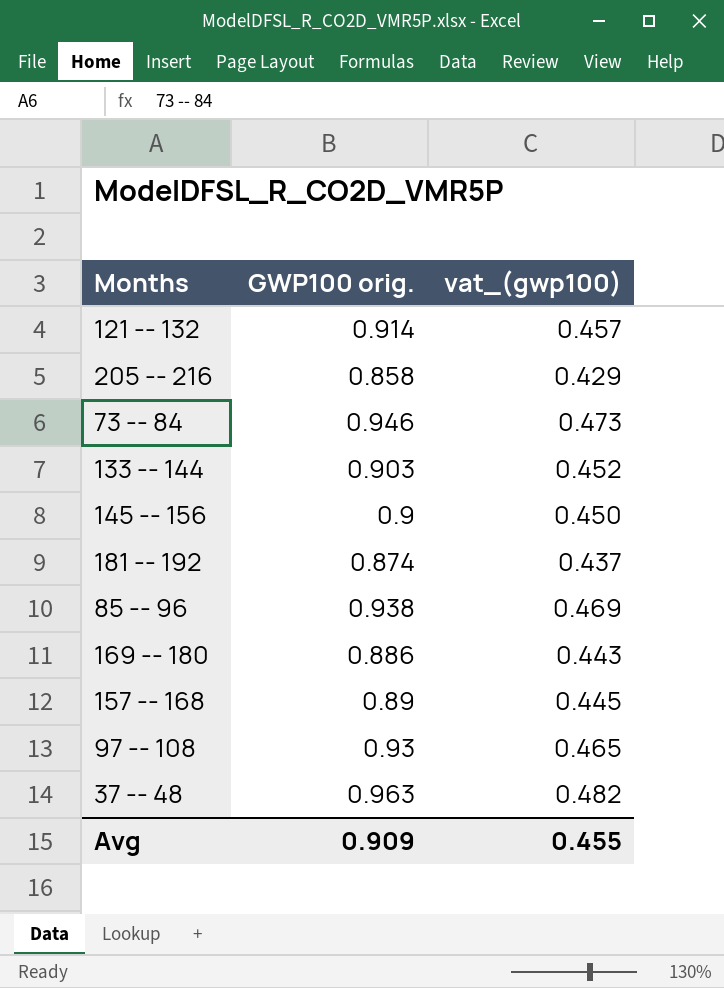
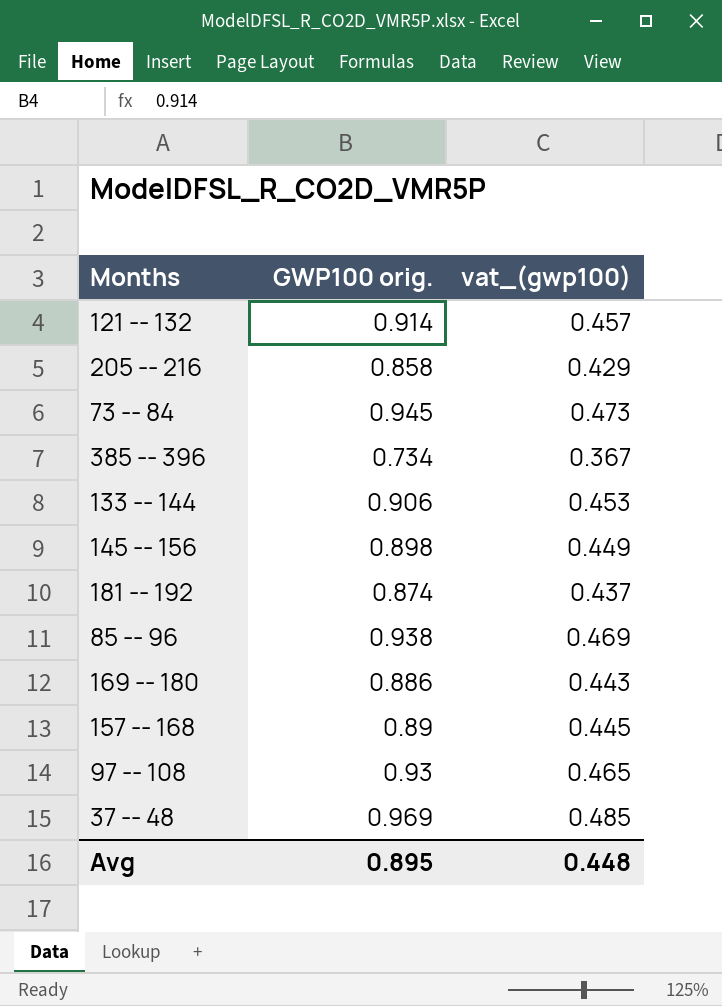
73 -- 84 | GWP100 orig.: 0.946 -> 0.945
row 385 -- 396: none -> 0.734 | 0.367
133 -- 144 | GWP100 orig.: 0.903 -> 0.906
133 -- 144 | vat_(gwp100): 0.452 -> 0.453
145 -- 156 | GWP100 orig.: 0.9 -> 0.898
145 -- 156 | vat_(gwp100): 0.450 -> 0.449
37 -- 48 | GWP100 orig.: 0.963 -> 0.969
37 -- 48 | vat_(gwp100): 0.482 -> 0.485
Avg | GWP100 orig.: 0.909 -> 0.895
Avg | vat_(gwp100): 0.455 -> 0.448

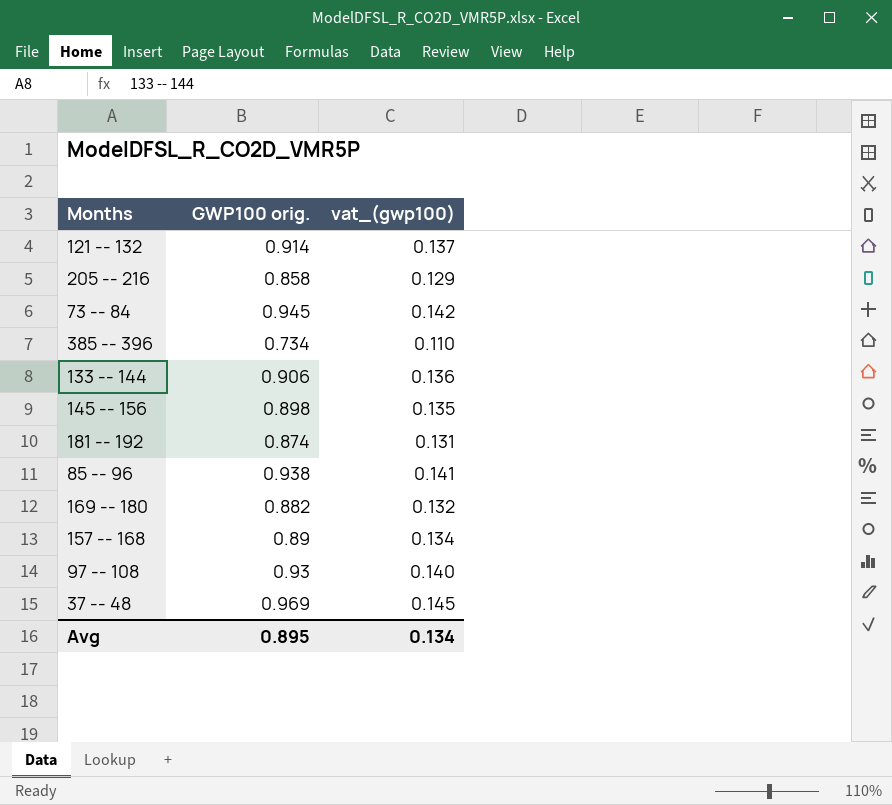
column vat_(gwp100) | formula: [GWP100 orig.] * 0.5 -> [GWP100 orig.] * 0.15
169 -- 180 | GWP100 orig.: 0.886 -> 0.882
Avg | vat_(gwp100): 0.448 -> 0.134

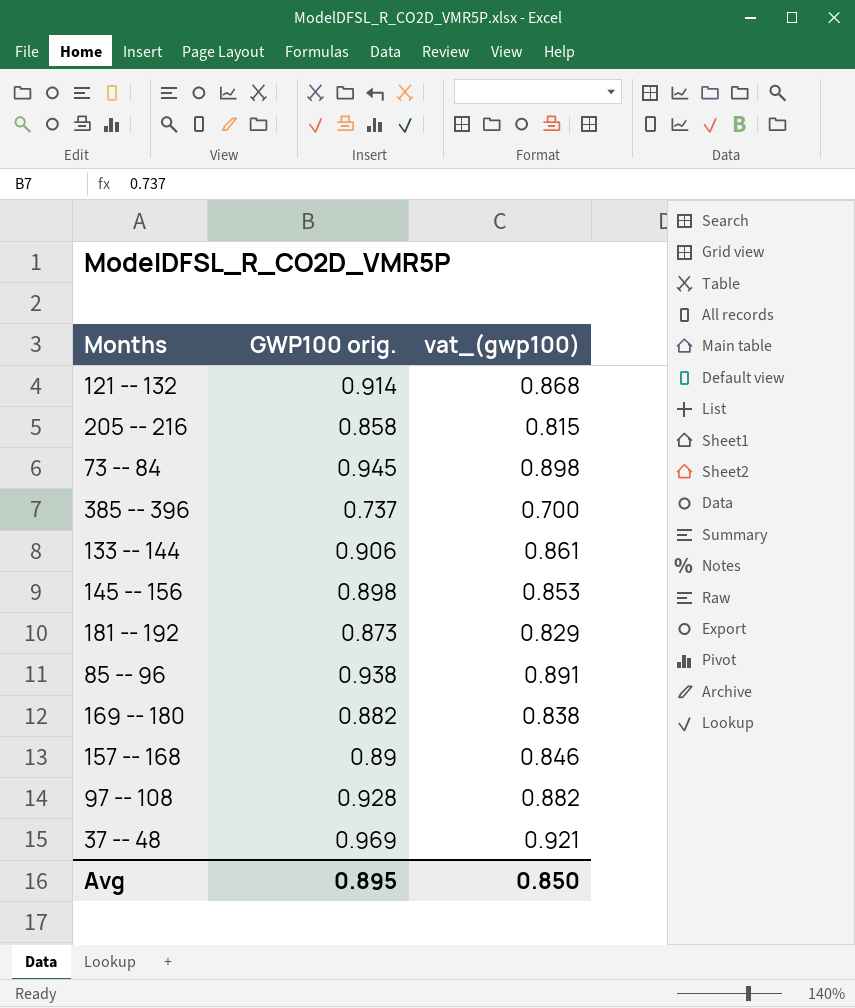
column vat_(gwp100) | formula: [GWP100 orig.] * 0.15 -> [GWP100 orig.] * 0.95
385 -- 396 | GWP100 orig.: 0.734 -> 0.737
181 -- 192 | GWP100 orig.: 0.874 -> 0.873
97 -- 108 | GWP100 orig.: 0.93 -> 0.928
Avg | vat_(gwp100): 0.134 -> 0.850

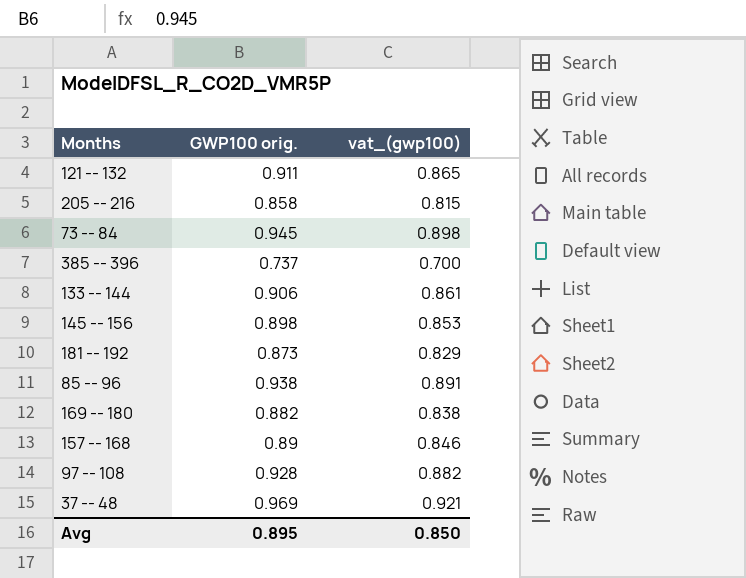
121 -- 132 | GWP100 orig.: 0.914 -> 0.911
121 -- 132 | vat_(gwp100): 0.868 -> 0.865

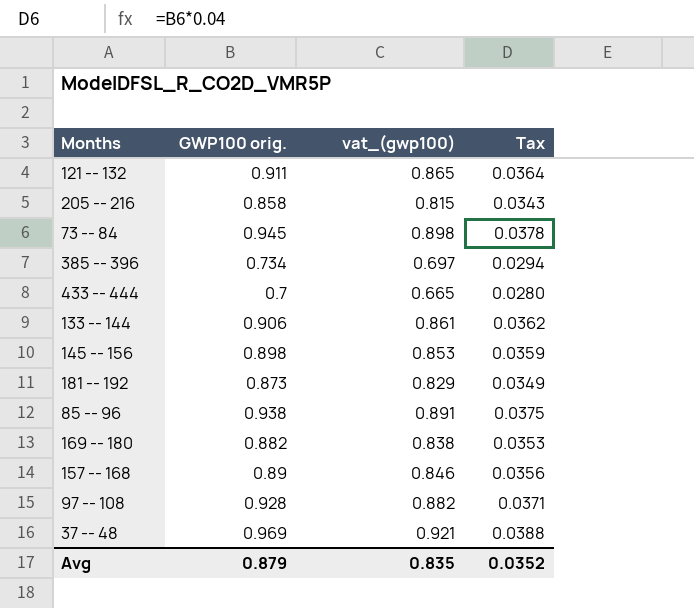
column Tax | formula: none -> [GWP100 orig.] * 0.04
385 -- 396 | GWP100 orig.: 0.737 -> 0.734
385 -- 396 | vat_(gwp100): 0.700 -> 0.697
row 433 -- 444: none -> 0.7 | 0.665 | 0.0280
Avg | GWP100 orig.: 0.895 -> 0.879
Avg | vat_(gwp100): 0.850 -> 0.835

